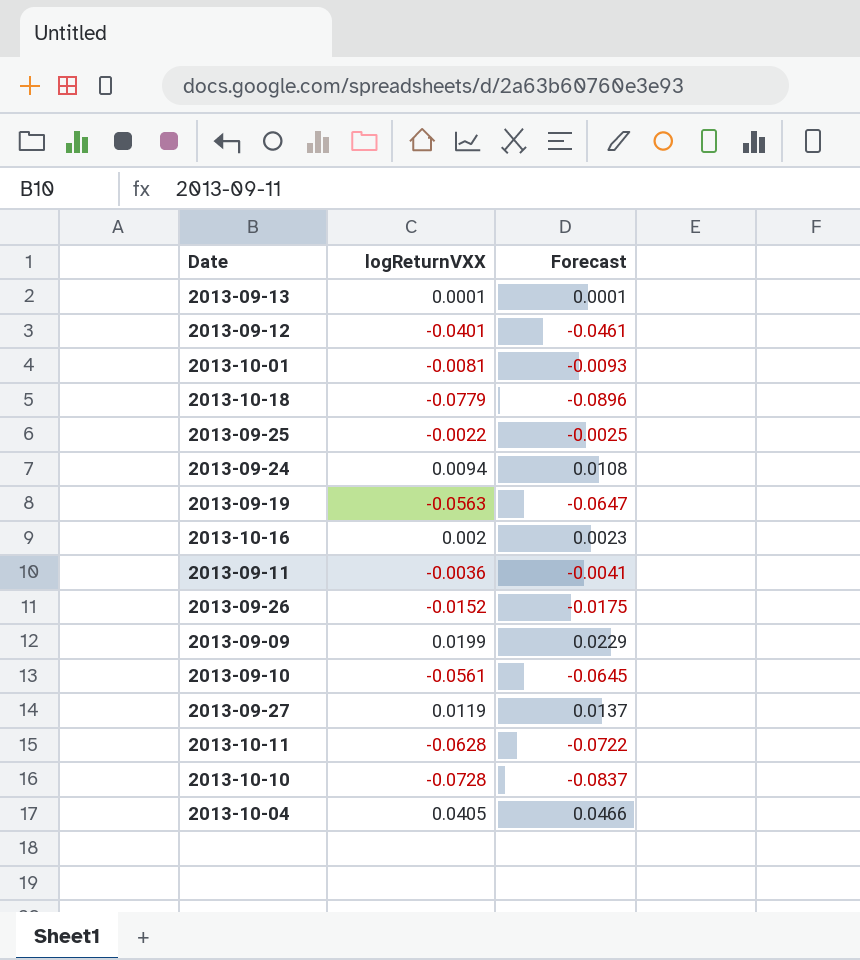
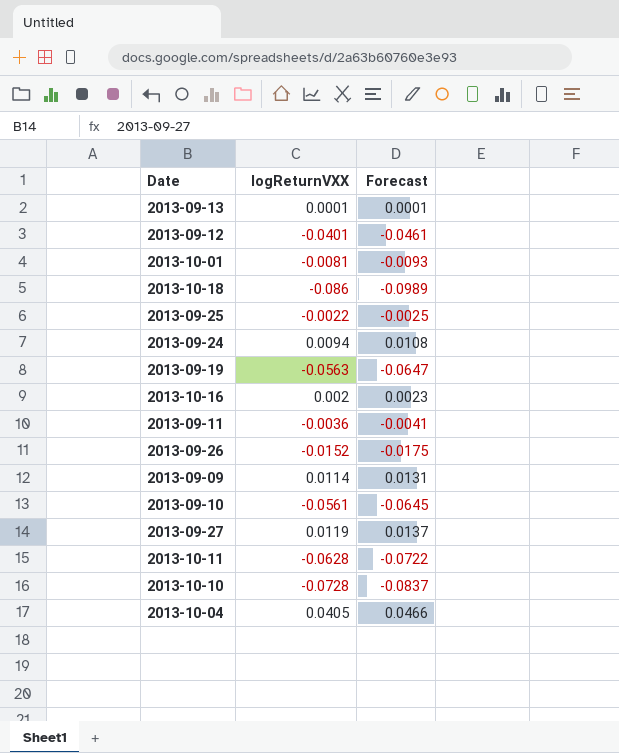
2013-10-18 | logReturnVXX: -0.0779 -> -0.086
2013-10-18 | Forecast: -0.0896 -> -0.0989
2013-09-09 | logReturnVXX: 0.0199 -> 0.0114
2013-09-09 | Forecast: 0.0229 -> 0.0131

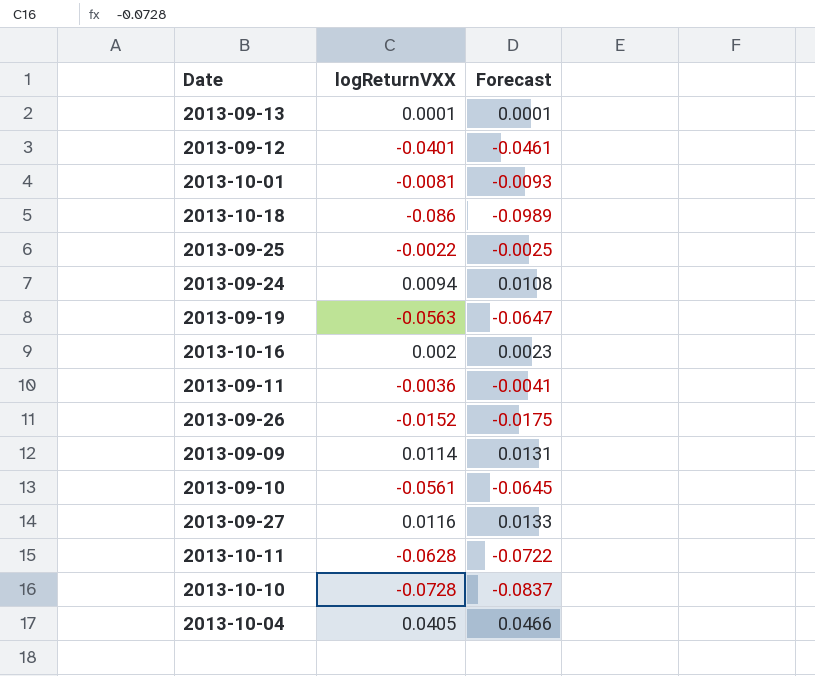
2013-09-27 | logReturnVXX: 0.0119 -> 0.0116
2013-09-27 | Forecast: 0.0137 -> 0.0133

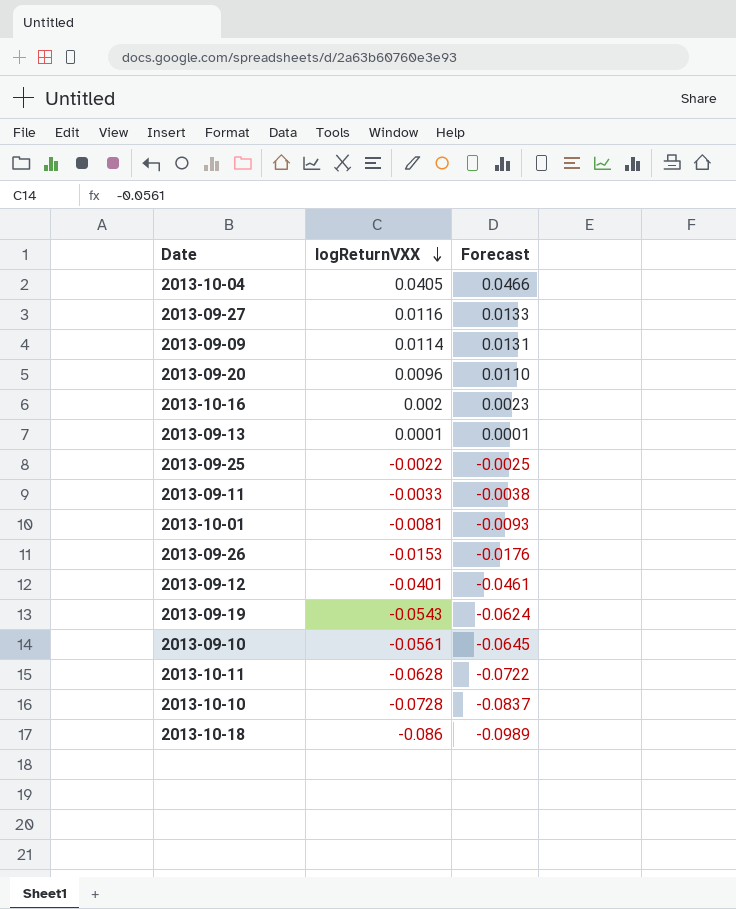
row order: none -> logReturnVXX descending
row 2013-09-24: 0.0094 | 0.0108 -> none
row 2013-09-20: none -> 0.0096 | 0.0110
2013-09-11 | logReturnVXX: -0.0036 -> -0.0033
2013-09-11 | Forecast: -0.0041 -> -0.0038
2013-09-26 | logReturnVXX: -0.0152 -> -0.0153
2013-09-26 | Forecast: -0.0175 -> -0.0176
2013-09-19 | logReturnVXX: -0.0563 -> -0.0543
2013-09-19 | Forecast: -0.0647 -> -0.0624

